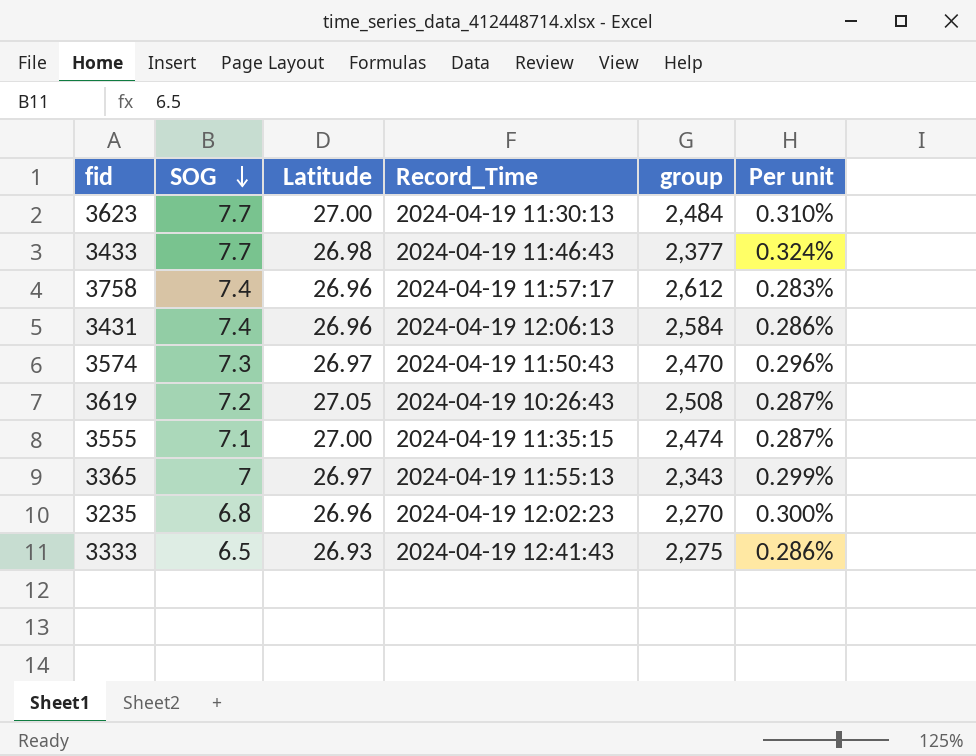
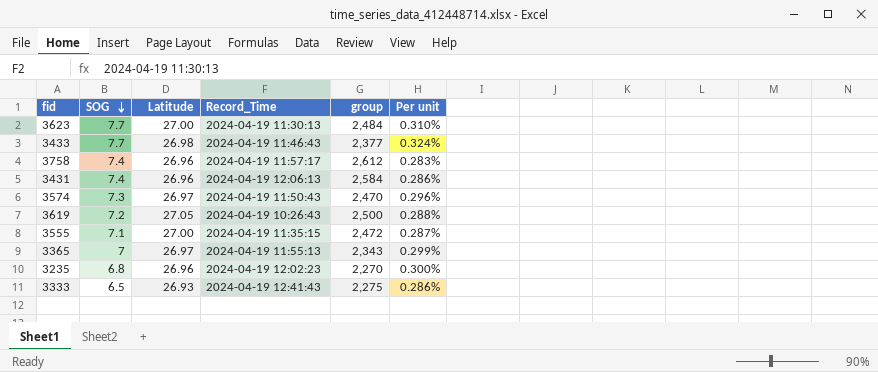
3619 | group: 2,508 -> 2,500
3619 | Per unit: 0.287% -> 0.288%
3555 | group: 2,474 -> 2,472

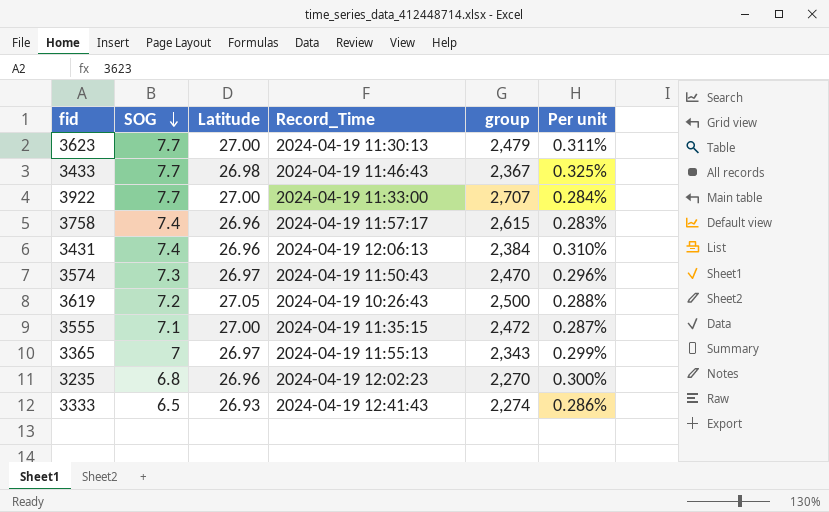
3623 | group: 2,484 -> 2,479
3623 | Per unit: 0.310% -> 0.311%
3433 | group: 2,377 -> 2,367
3433 | Per unit: 0.324% -> 0.325%
row 3922: none -> 7.7 | 27.00 | 2024-04-19 11:33:00 | 2,707 | 0.284%
3758 | group: 2,612 -> 2,615
3431 | group: 2,584 -> 2,384
3431 | Per unit: 0.286% -> 0.310%
3333 | group: 2,275 -> 2,274

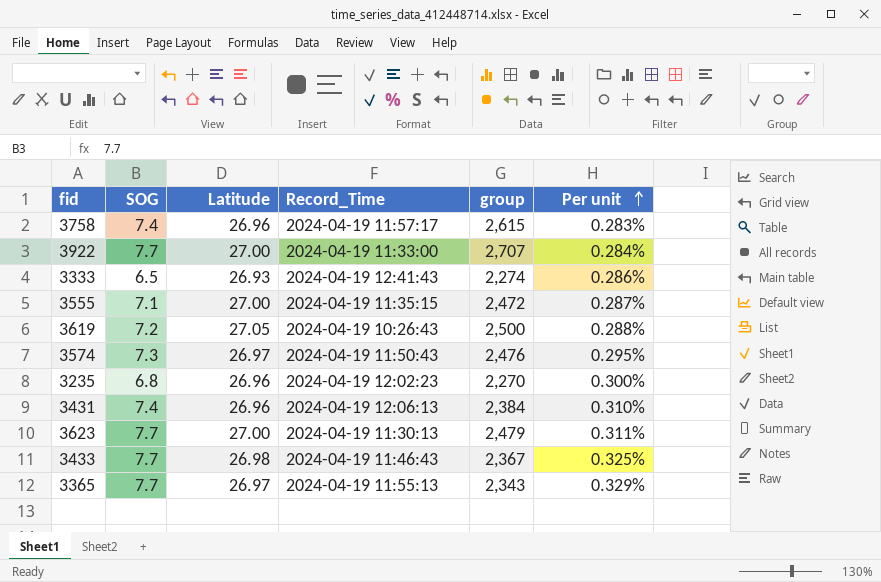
row order: SOG descending -> Per unit ascending
3574 | group: 2,470 -> 2,476
3574 | Per unit: 0.296% -> 0.295%
3365 | SOG: 7 -> 7.7
3365 | Per unit: 0.299% -> 0.329%

